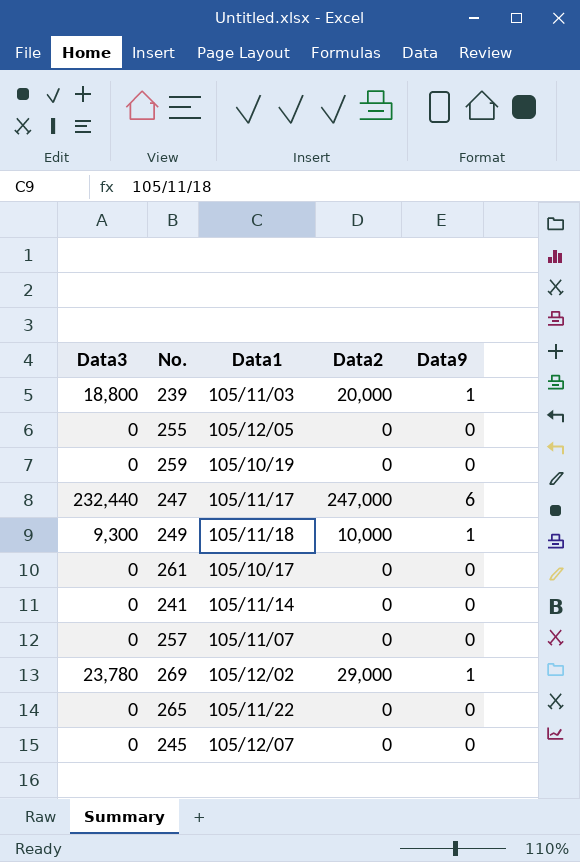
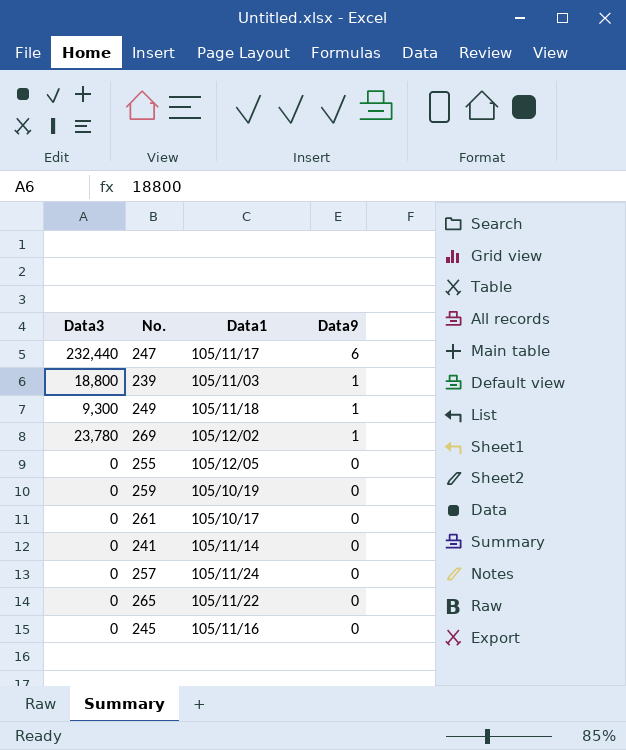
row order: none -> Data9 descending
column Data2 | position: 4 -> none
257 | Data1: 105/11/07 -> 105/11/24
245 | Data1: 105/12/07 -> 105/11/16

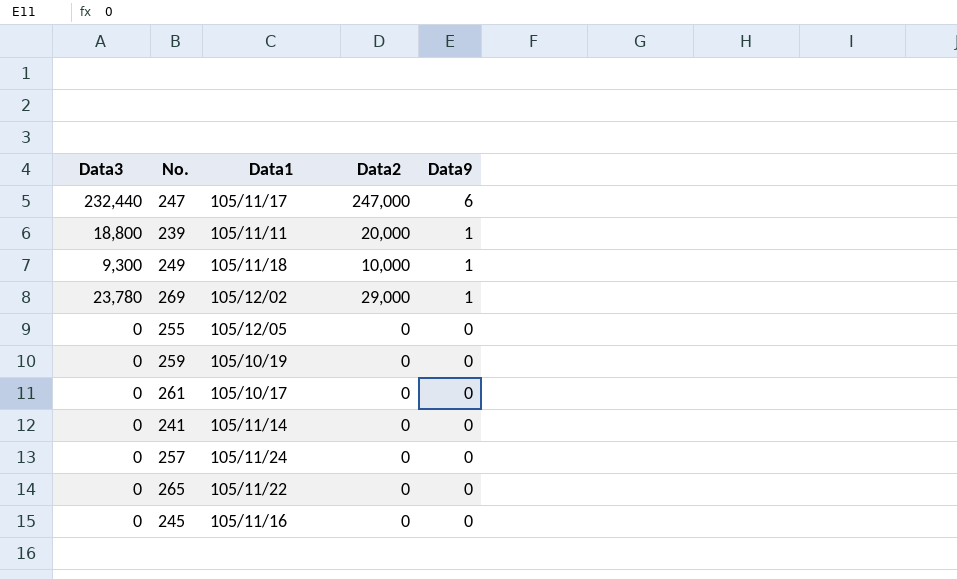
column Data2 | position: none -> 4
239 | Data1: 105/11/03 -> 105/11/11

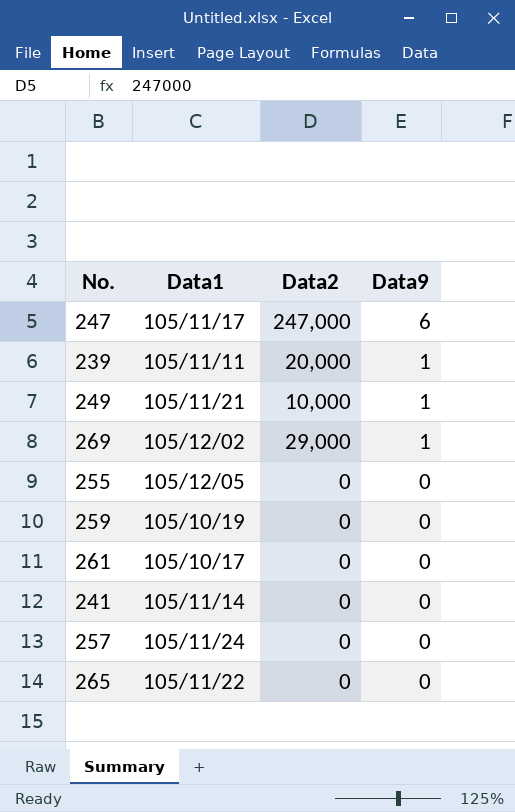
column Data3 | position: 1 -> none
row 245: 0 | 105/11/16 | 0 | 0 -> none
249 | Data1: 105/11/18 -> 105/11/21

